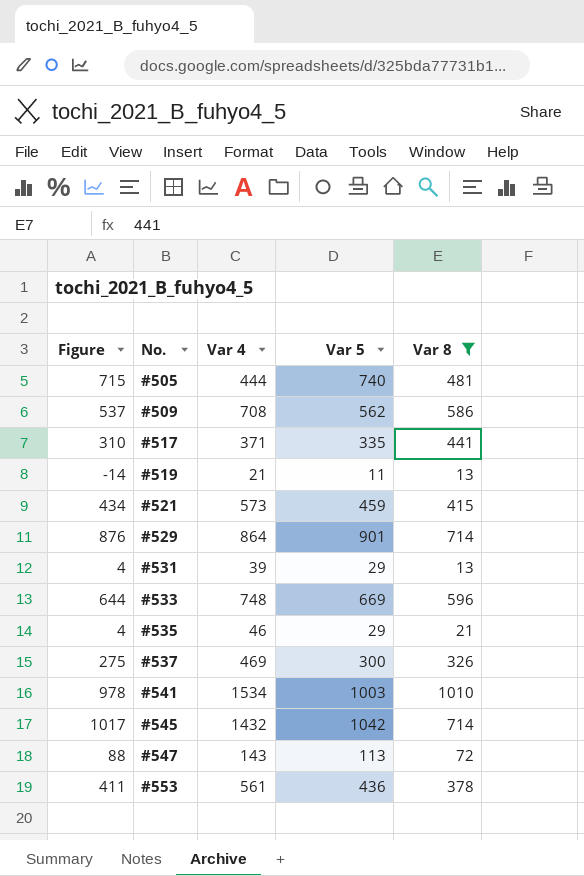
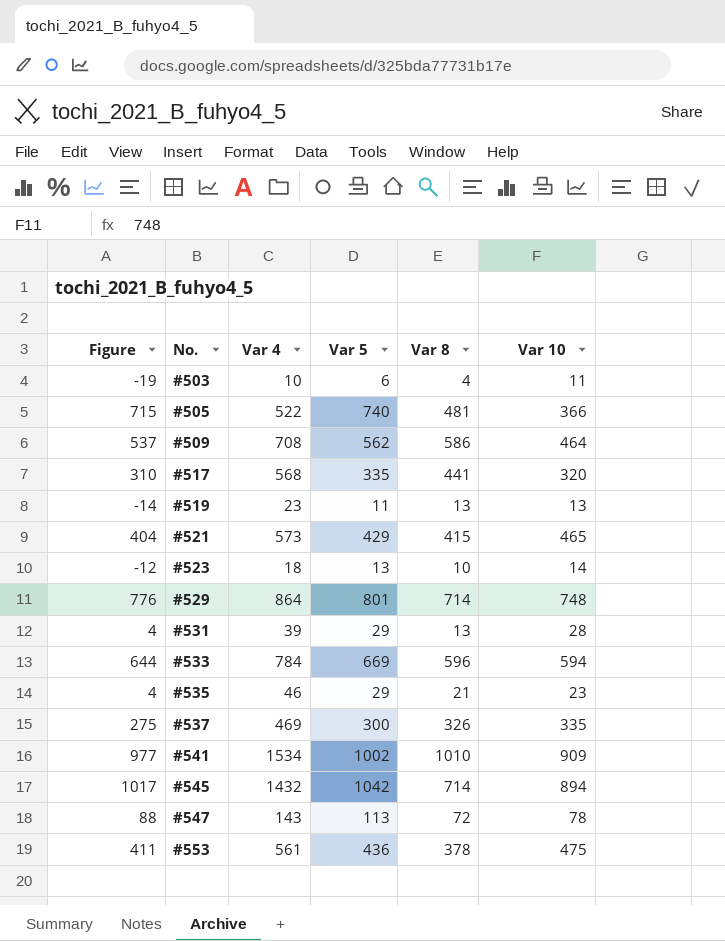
filter: Var 8 >= 13 -> none
column Var 10 | position: none -> 6
#505 | Var 4: 444 -> 522
#517 | Var 4: 371 -> 568
#519 | Var 4: 21 -> 23
#521 | Figure: 434 -> 404
#521 | Var 5: 459 -> 429
#529 | Figure: 876 -> 776
#529 | Var 5: 901 -> 801
#533 | Var 4: 748 -> 784
#541 | Figure: 978 -> 977
#541 | Var 5: 1003 -> 1002

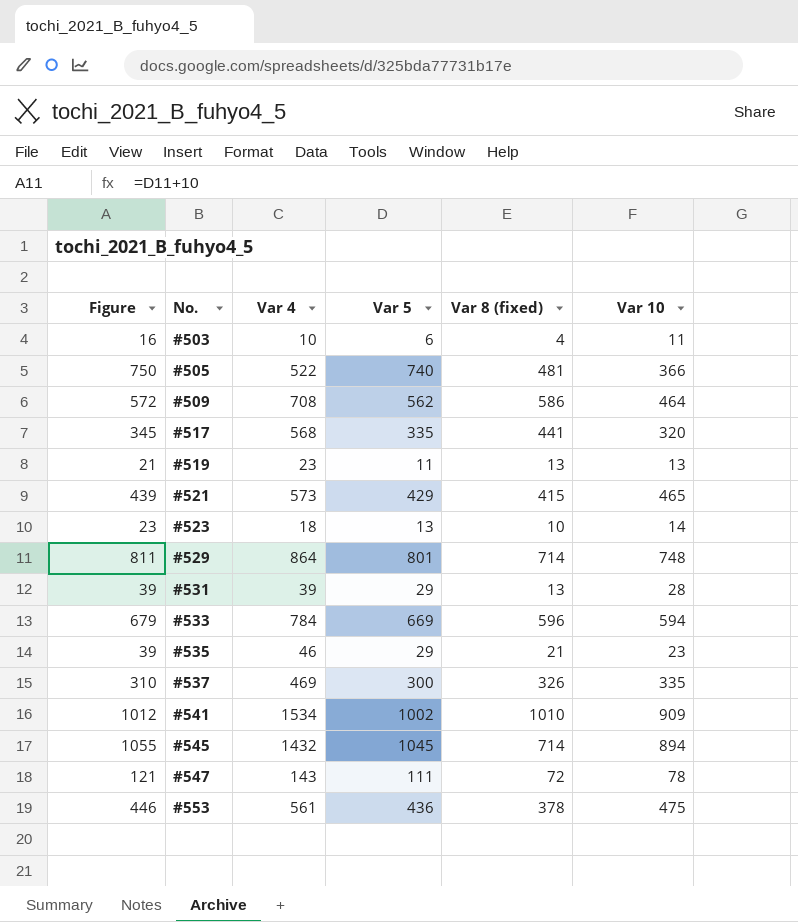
column Figure | formula: [Var 5] - 25 -> [Var 5] + 10
column name: Var 8 -> Var 8 (fixed)
#545 | Var 5: 1042 -> 1045
#547 | Var 5: 113 -> 111

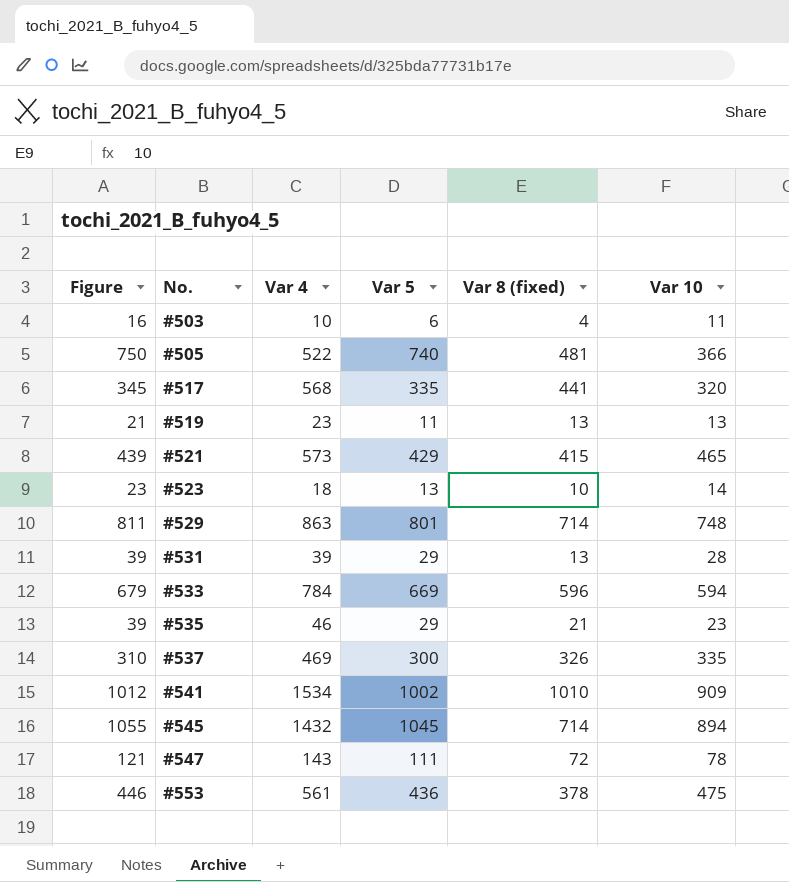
row #509: 572 | 708 | 562 | 586 | 464 -> none
#529 | Var 4: 864 -> 863

